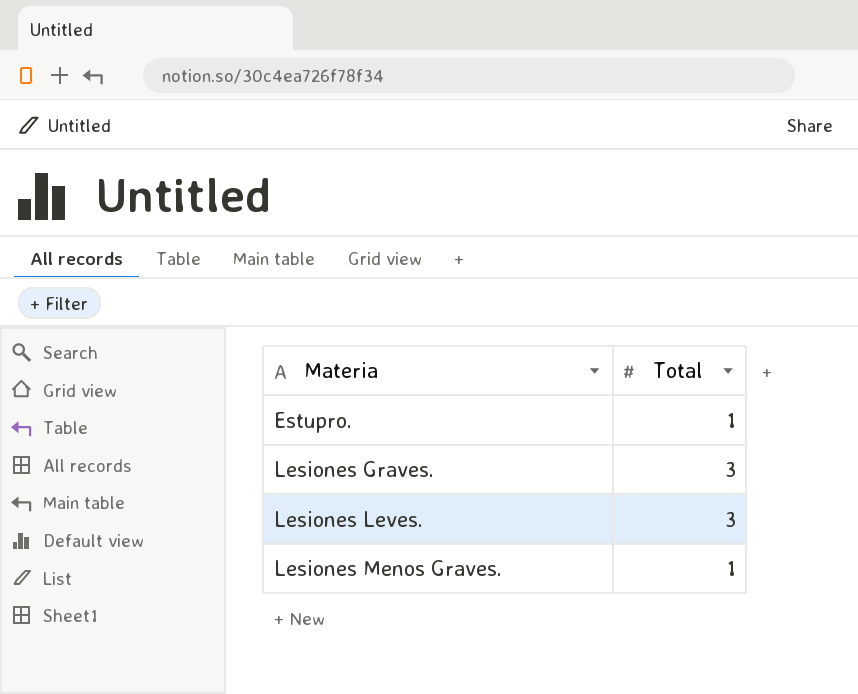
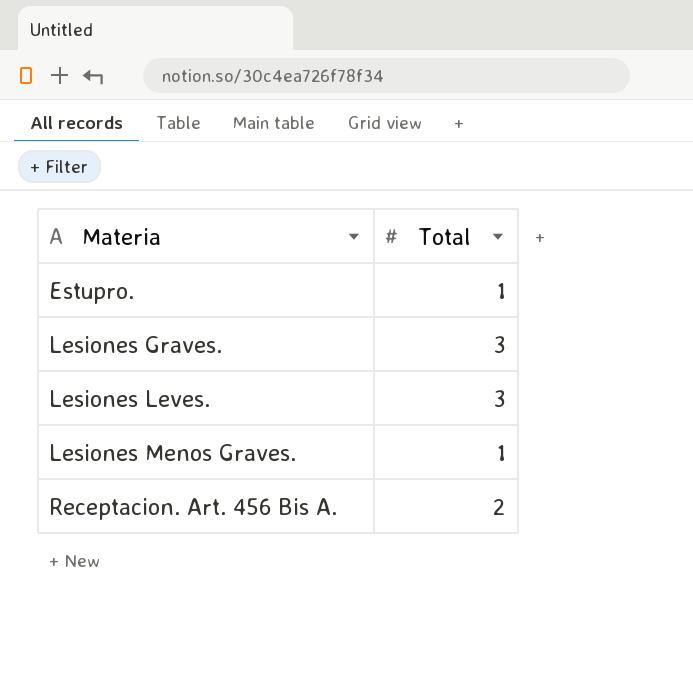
row Receptacion. Art. 456 Bis A.: none -> 2

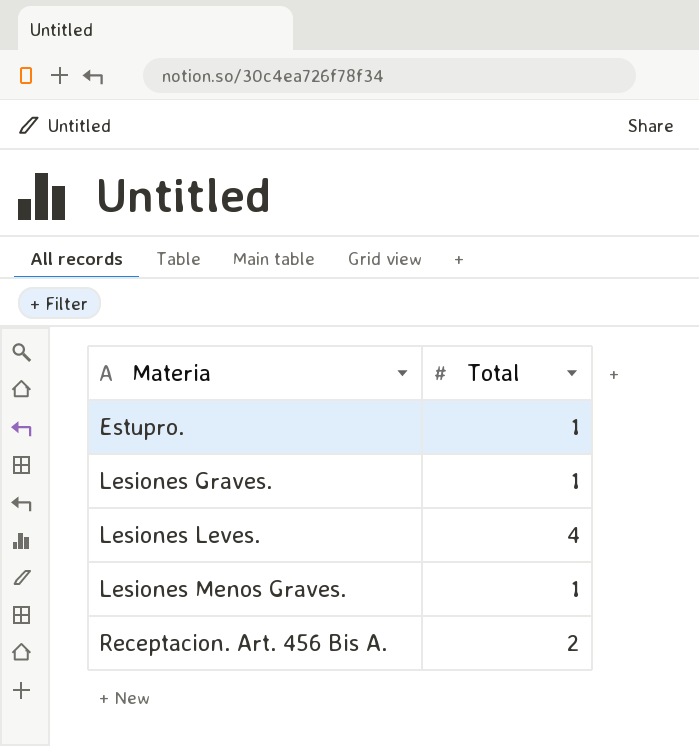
Lesiones Graves. | Total: 3 -> 1
Lesiones Leves. | Total: 3 -> 4

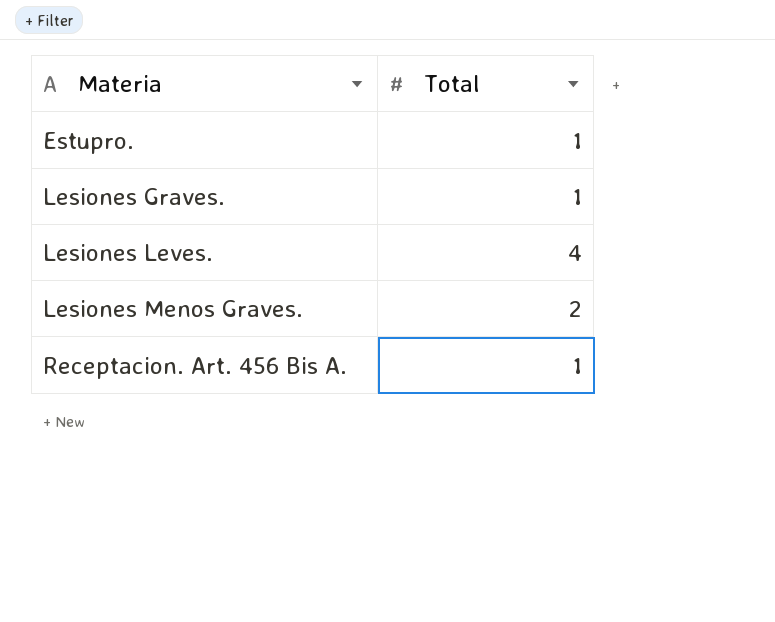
Lesiones Menos Graves. | Total: 1 -> 2
Receptacion. Art. 456 Bis A. | Total: 2 -> 1

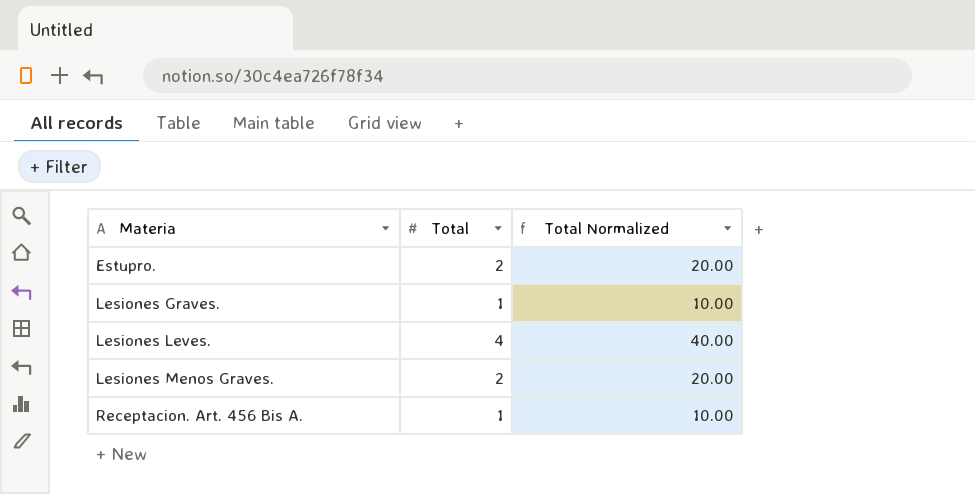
column Total Normalized | formula: none -> [Total] * 10
Estupro. | Total: 1 -> 2

